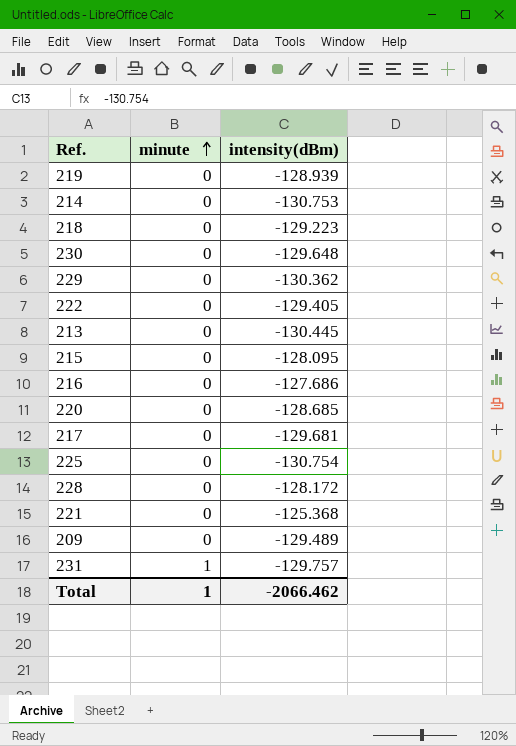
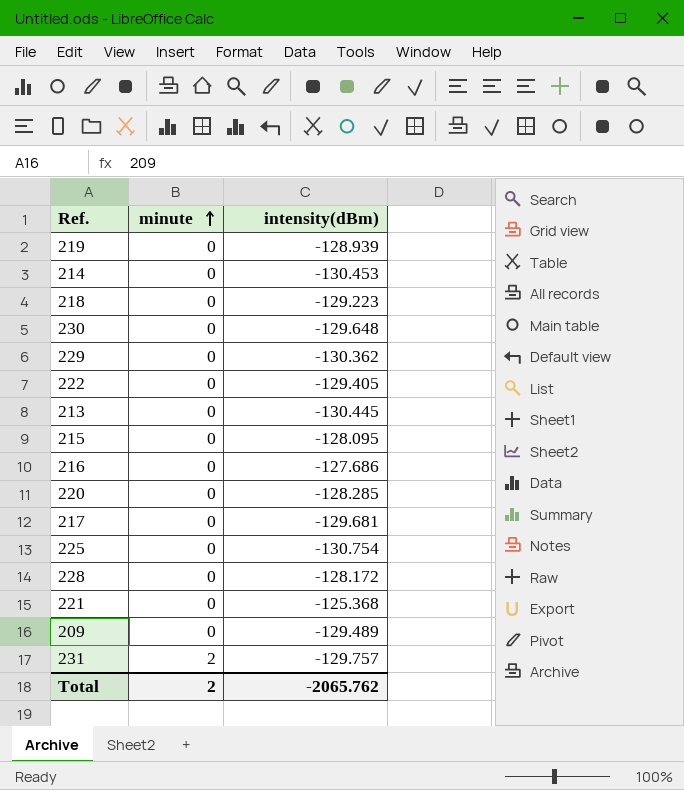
214 | intensity(dBm): -130.753 -> -130.453
220 | intensity(dBm): -128.685 -> -128.285
231 | minute: 1 -> 2
Total | minute: 1 -> 2
Total | intensity(dBm): -2066.462 -> -2065.762

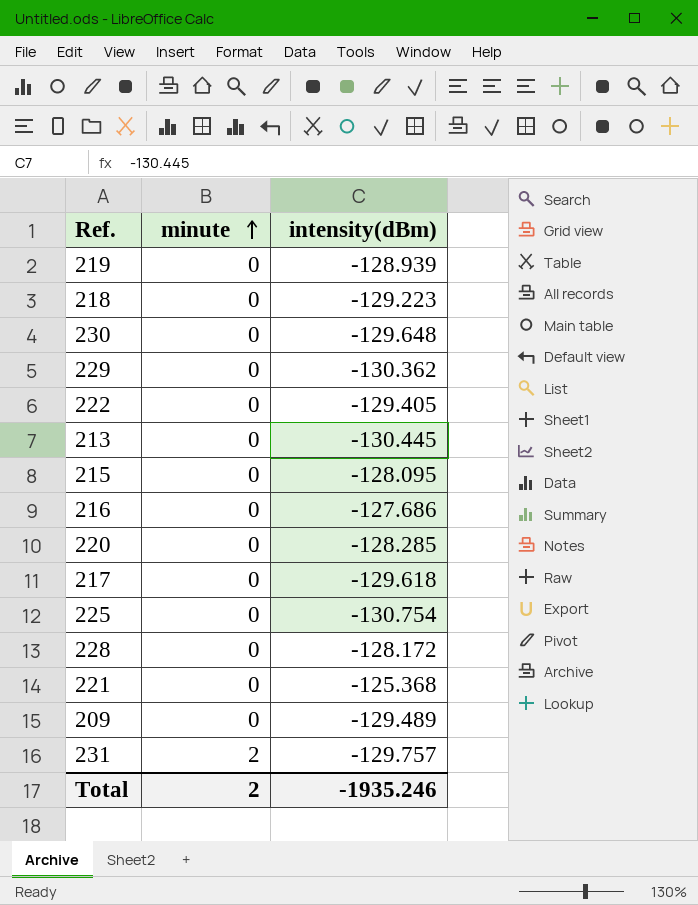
row 214: 0 | -130.453 -> none
217 | intensity(dBm): -129.681 -> -129.618
Total | intensity(dBm): -2065.762 -> -1935.246

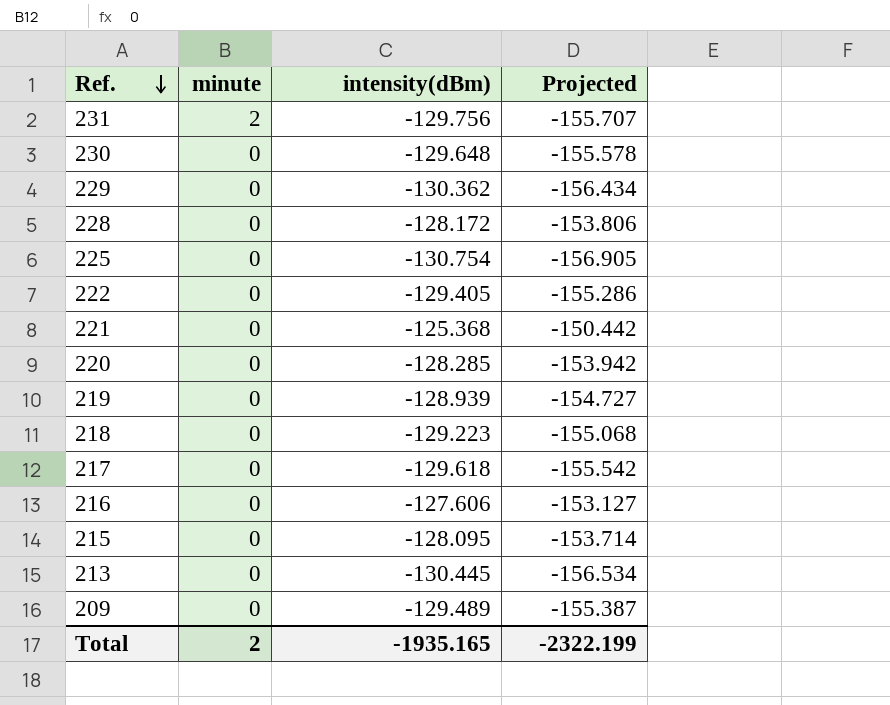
row order: minute ascending -> Ref. descending
column Projected | formula: none -> [intensity(dBm)] * 1.2
231 | intensity(dBm): -129.757 -> -129.756
216 | intensity(dBm): -127.686 -> -127.606
Total | intensity(dBm): -1935.246 -> -1935.165

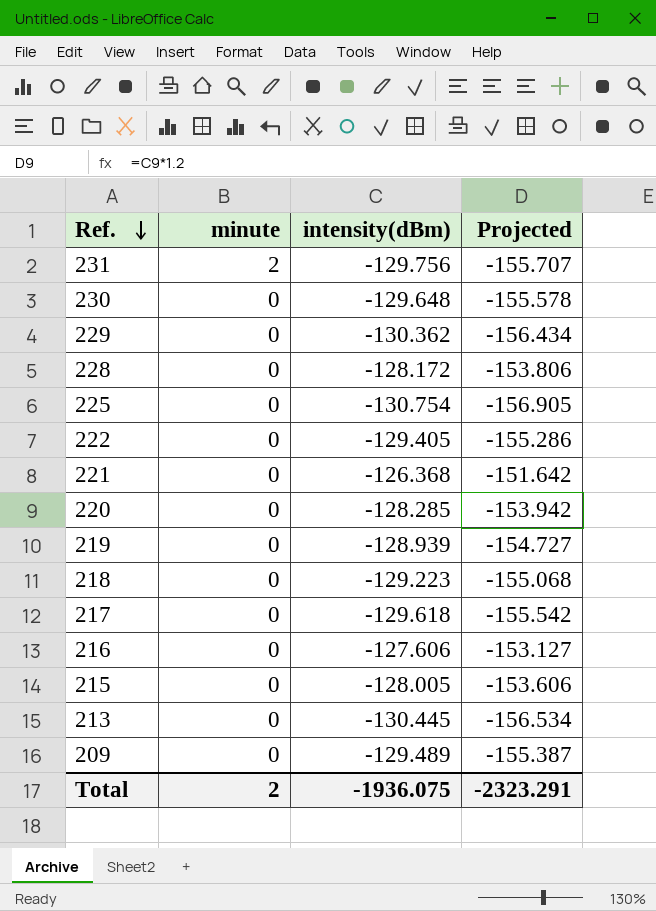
221 | intensity(dBm): -125.368 -> -126.368
221 | Projected: -150.442 -> -151.642
215 | intensity(dBm): -128.095 -> -128.005
215 | Projected: -153.714 -> -153.606
Total | intensity(dBm): -1935.165 -> -1936.075
Total | Projected: -2322.199 -> -2323.291

